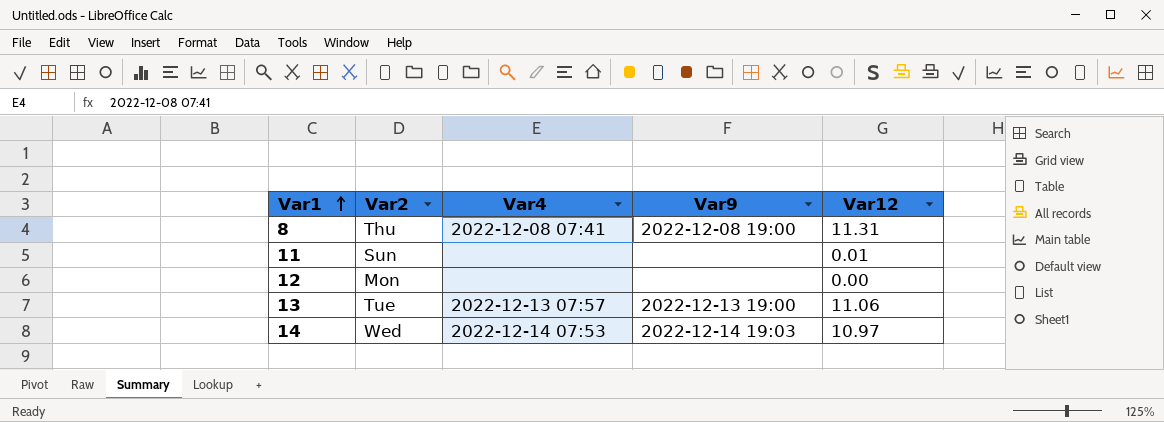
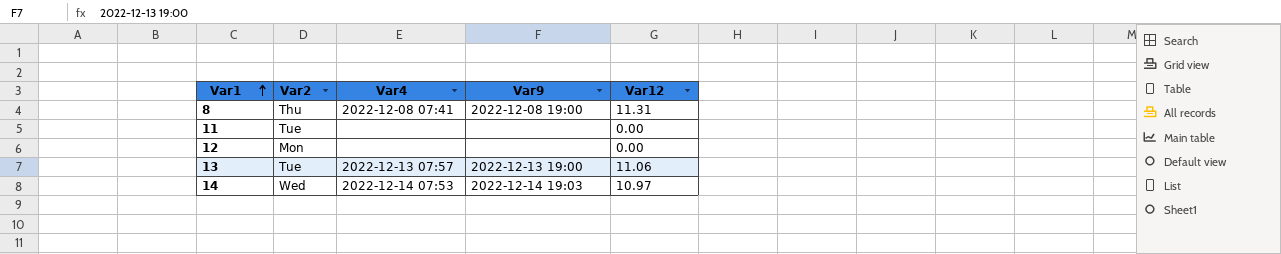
11 | Var2: Sun -> Tue
11 | Var12: 0.01 -> 0.00

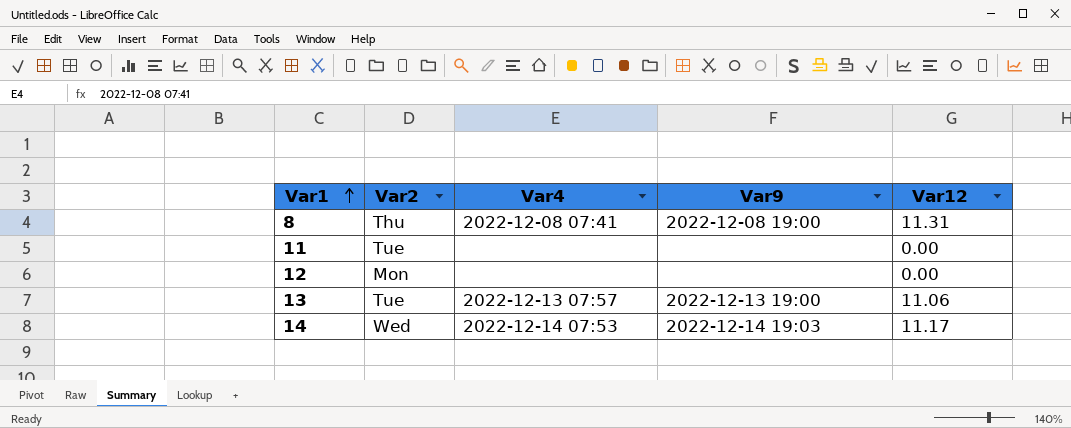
14 | Var12: 10.97 -> 11.17

